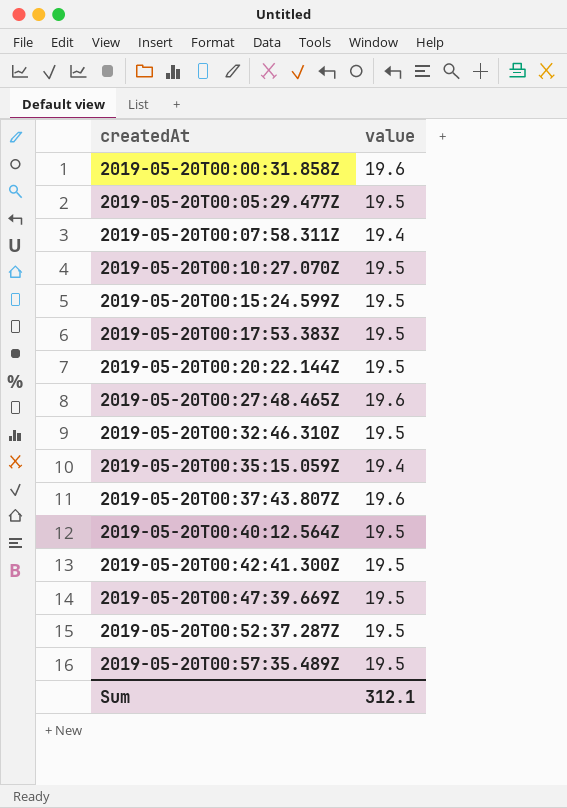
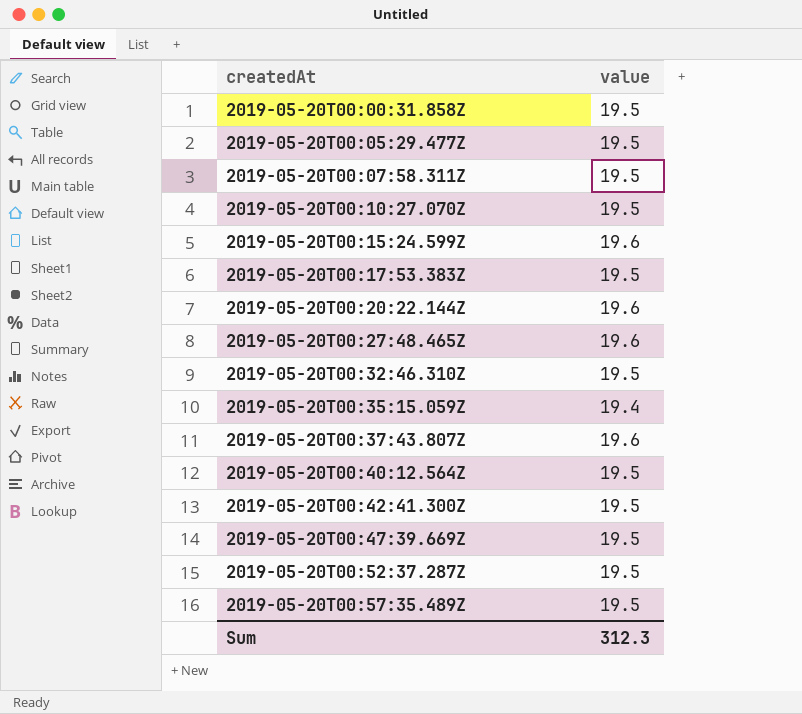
2019-05-20T00:00:31.858Z | value: 19.6 -> 19.5
2019-05-20T00:07:58.311Z | value: 19.4 -> 19.5
2019-05-20T00:15:24.599Z | value: 19.5 -> 19.6
2019-05-20T00:20:22.144Z | value: 19.5 -> 19.6
Sum | value: 312.1 -> 312.3

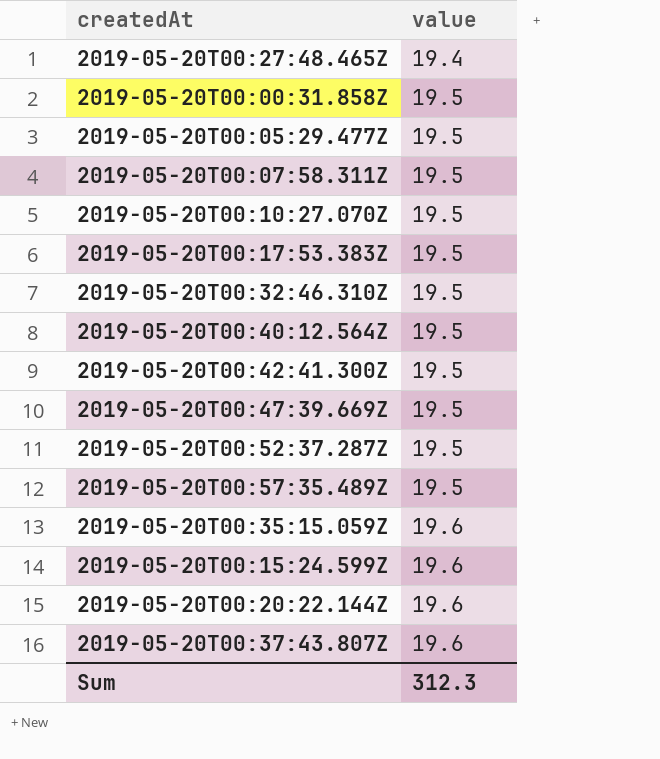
row order: createdAt ascending -> value ascending
2019-05-20T00:27:48.465Z | value: 19.6 -> 19.4
2019-05-20T00:35:15.059Z | value: 19.4 -> 19.6

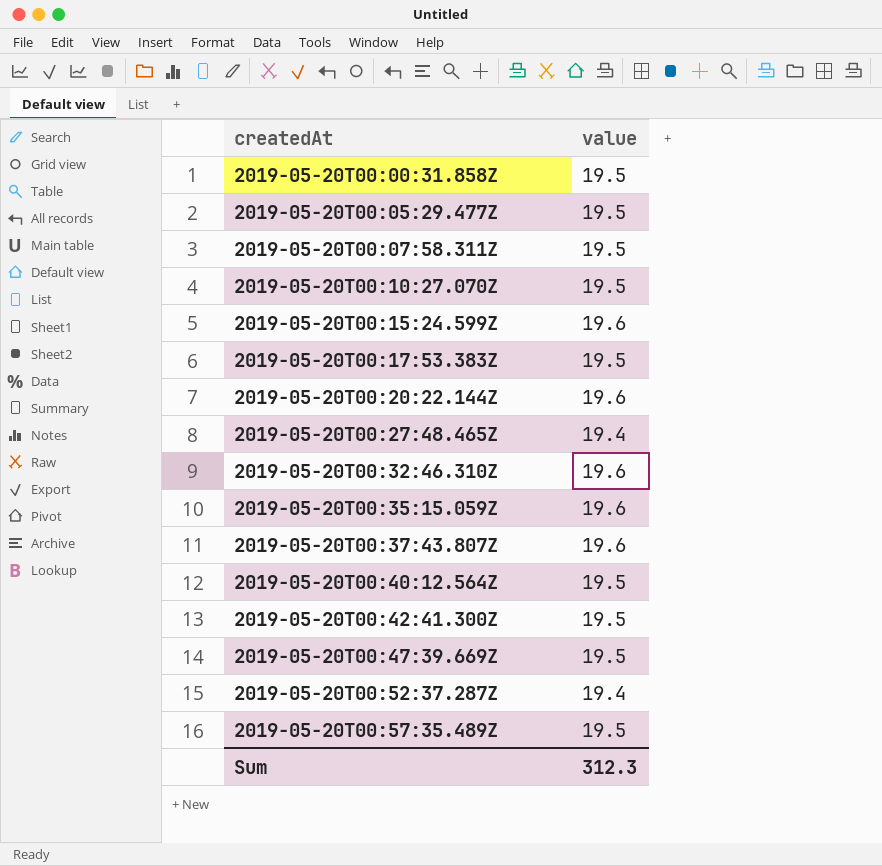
row order: value ascending -> createdAt ascending
2019-05-20T00:32:46.310Z | value: 19.5 -> 19.6
2019-05-20T00:52:37.287Z | value: 19.5 -> 19.4

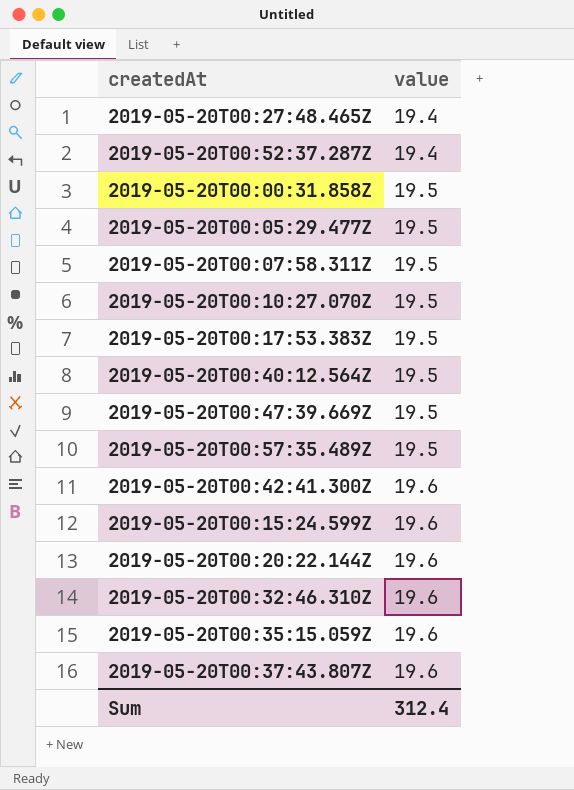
row order: createdAt ascending -> value ascending
2019-05-20T00:42:41.300Z | value: 19.5 -> 19.6
Sum | value: 312.3 -> 312.4

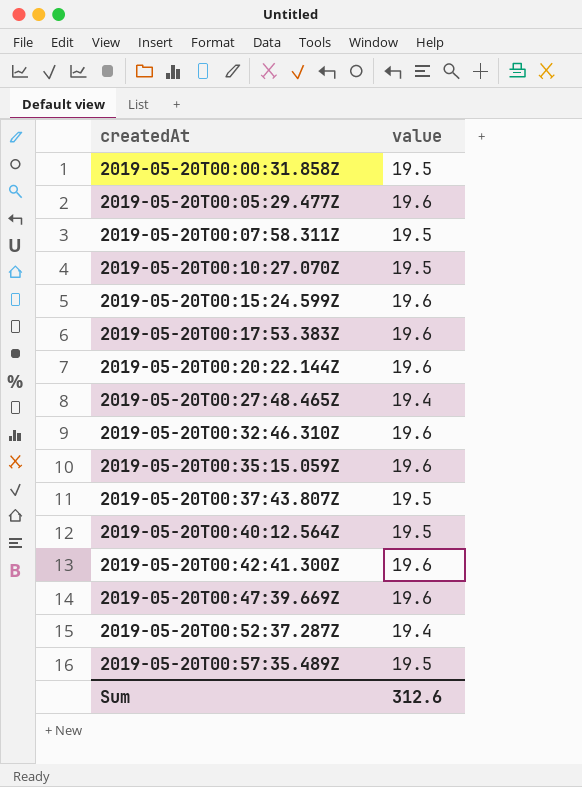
row order: value ascending -> createdAt ascending
2019-05-20T00:05:29.477Z | value: 19.5 -> 19.6
2019-05-20T00:17:53.383Z | value: 19.5 -> 19.6
2019-05-20T00:37:43.807Z | value: 19.6 -> 19.5
2019-05-20T00:47:39.669Z | value: 19.5 -> 19.6
Sum | value: 312.4 -> 312.6

